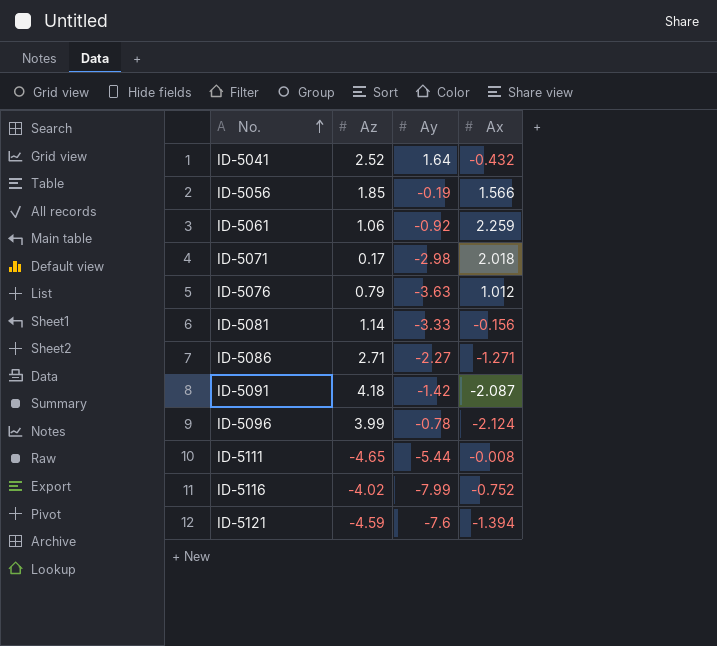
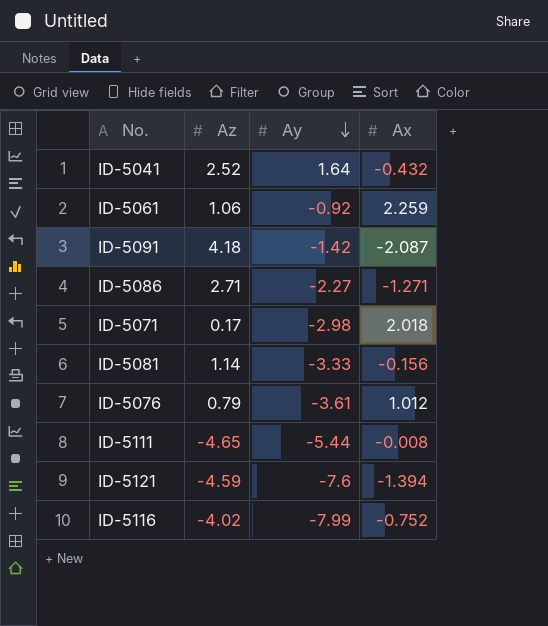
row order: No. ascending -> Ay descending
row ID-5056: 1.85 | -0.19 | 1.566 -> none
row ID-5096: 3.99 | -0.78 | -2.124 -> none
ID-5076 | Ay: -3.63 -> -3.61

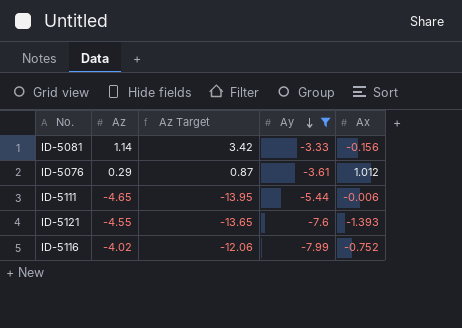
filter: none -> Ay <= -3.33
column Az Target | formula: none -> [Az] * 3
ID-5076 | Az: 0.79 -> 0.29
ID-5111 | Ax: -0.008 -> -0.006
ID-5121 | Az: -4.59 -> -4.55
ID-5121 | Ax: -1.394 -> -1.393

